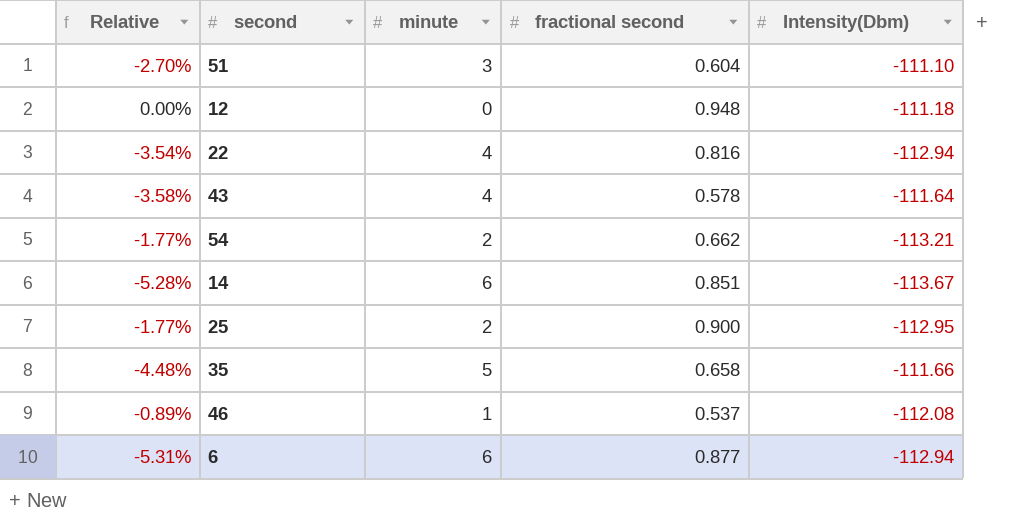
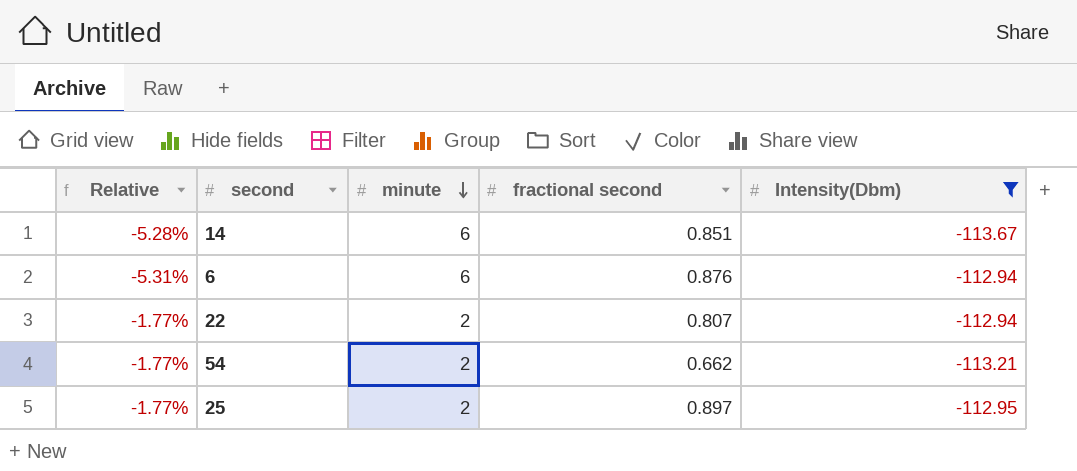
filter: none -> Intensity(Dbm) <= -112.94
row order: none -> minute descending
6 | fractional second: 0.877 -> 0.876
22 | Relative: -3.54% -> -1.77%
22 | minute: 4 -> 2
22 | fractional second: 0.816 -> 0.807
25 | fractional second: 0.900 -> 0.897

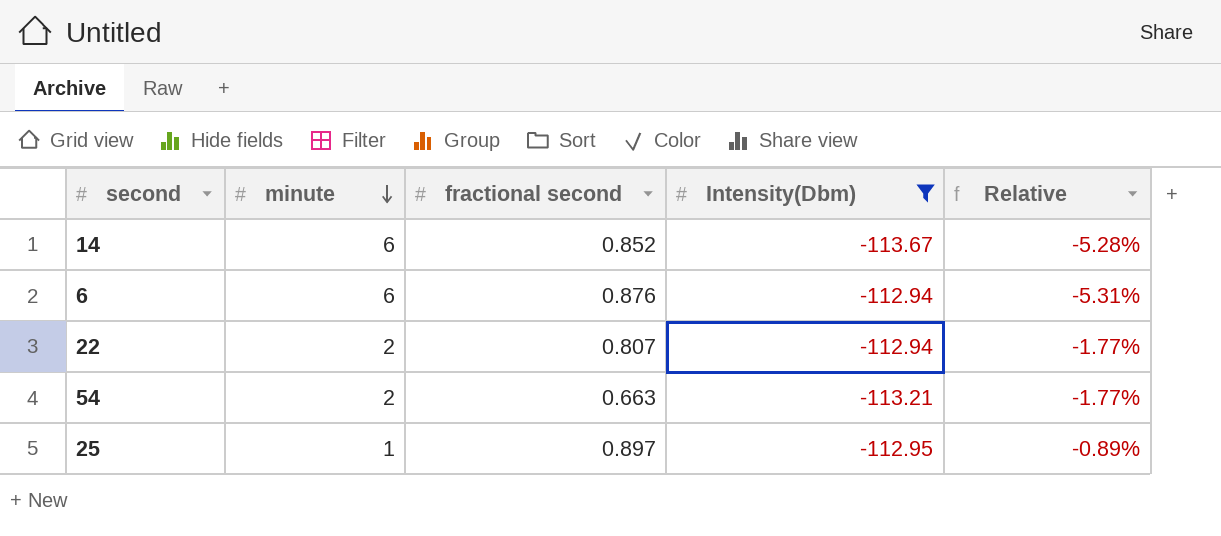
column Relative | position: 1 -> 5
14 | fractional second: 0.851 -> 0.852
54 | fractional second: 0.662 -> 0.663
25 | minute: 2 -> 1
25 | Relative: -1.77% -> -0.89%

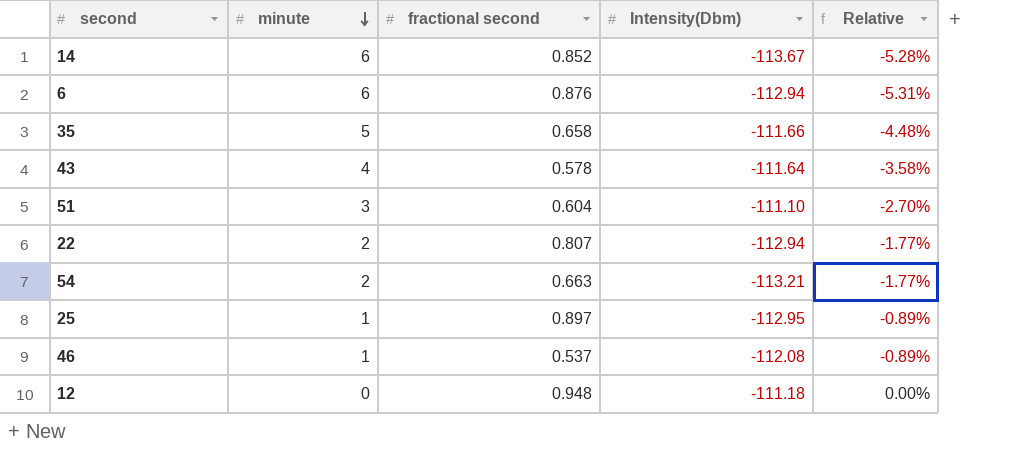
filter: Intensity(Dbm) <= -112.94 -> none

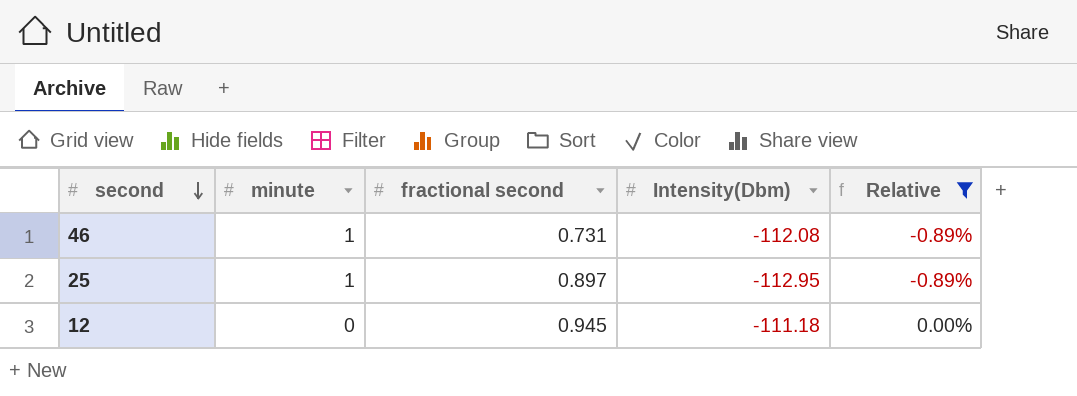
filter: none -> Relative >= -0.89%
row order: minute descending -> second descending
46 | fractional second: 0.537 -> 0.731
12 | fractional second: 0.948 -> 0.945

